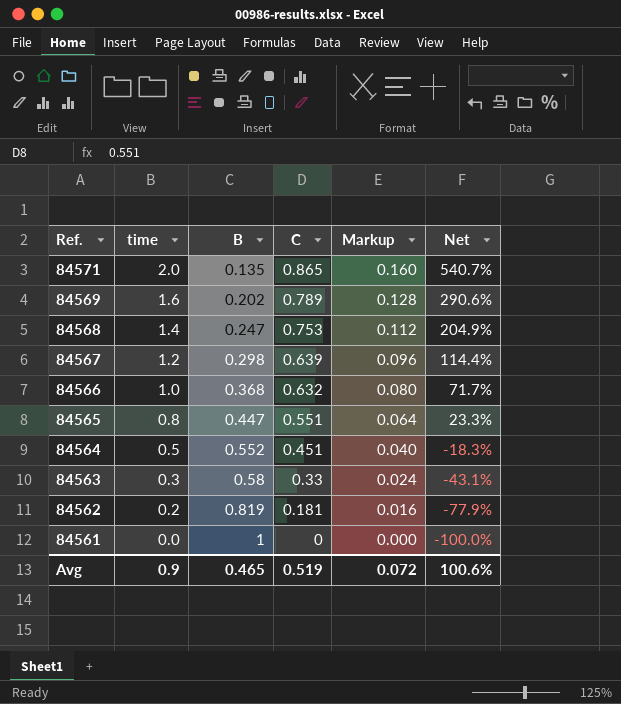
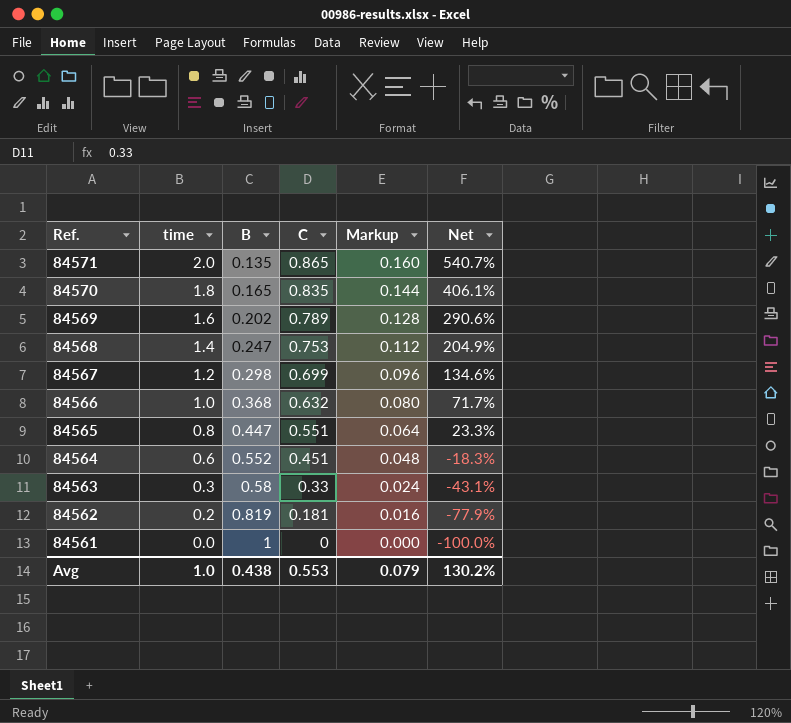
row 84570: none -> 1.8 | 0.165 | 0.835 | 0.144 | 406.1%
84567 | C: 0.639 -> 0.699
84567 | Net: 114.4% -> 134.6%
84564 | time: 0.5 -> 0.6
84564 | Markup: 0.040 -> 0.048
Avg | time: 0.9 -> 1.0
Avg | B: 0.465 -> 0.438
Avg | C: 0.519 -> 0.553
Avg | Markup: 0.072 -> 0.079
Avg | Net: 100.6% -> 130.2%

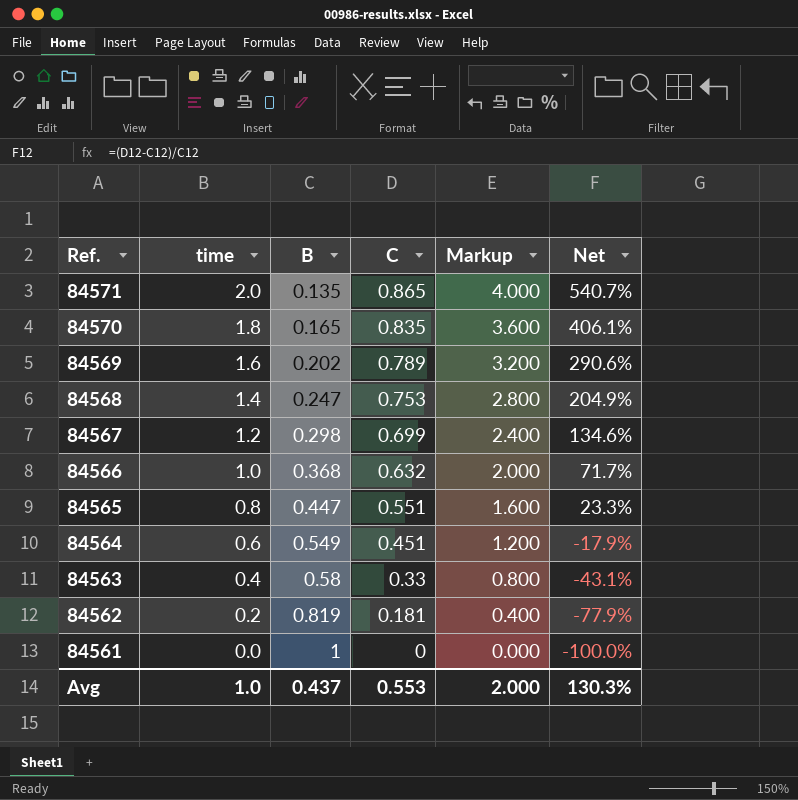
column Markup | formula: [time] * 0.08 -> [time] * 2
84564 | B: 0.552 -> 0.549
84564 | Net: -18.3% -> -17.9%
84563 | time: 0.3 -> 0.4
Avg | B: 0.438 -> 0.437
Avg | Markup: 0.079 -> 2.000
Avg | Net: 130.2% -> 130.3%

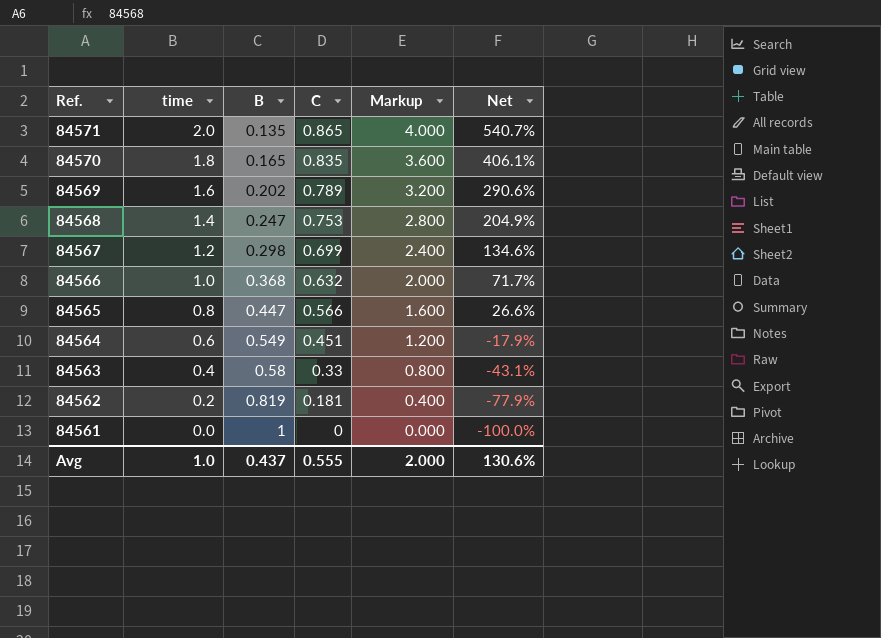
84565 | C: 0.551 -> 0.566
84565 | Net: 23.3% -> 26.6%
Avg | C: 0.553 -> 0.555
Avg | Net: 130.3% -> 130.6%

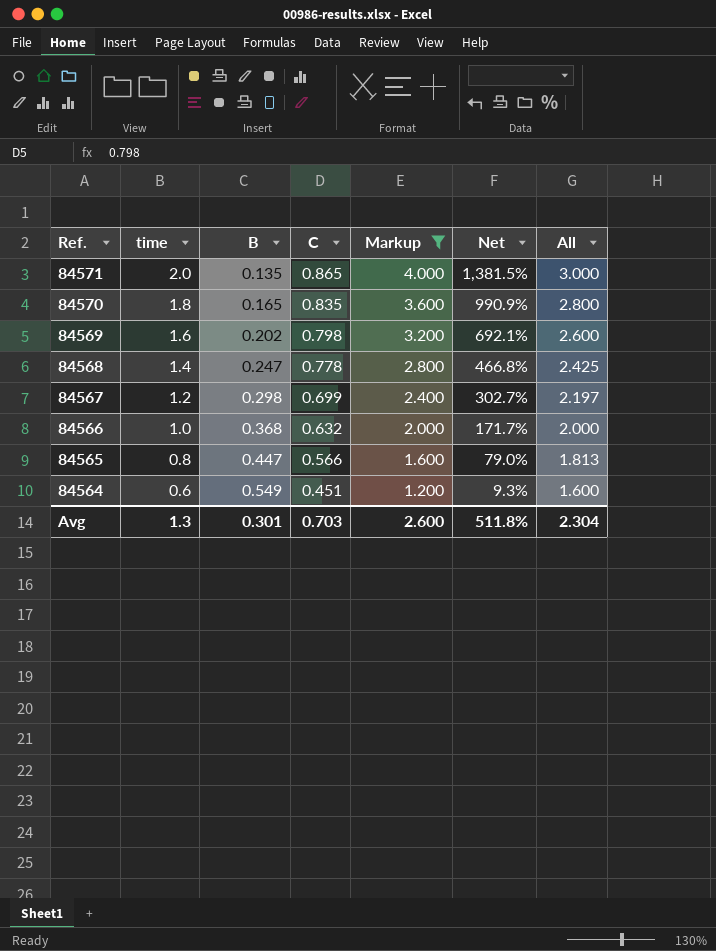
filter: none -> Markup >= 1.200
column Net | formula: ([C] - [B]) / [B] -> ([time] - [B]) / [B]
column All | formula: none -> [time] + [B] + [C]
84569 | C: 0.789 -> 0.798
84568 | C: 0.753 -> 0.778
Avg | time: 1.0 -> 1.3
Avg | B: 0.437 -> 0.301
Avg | C: 0.555 -> 0.703
Avg | Markup: 2.000 -> 2.600
Avg | Net: 130.6% -> 511.8%

